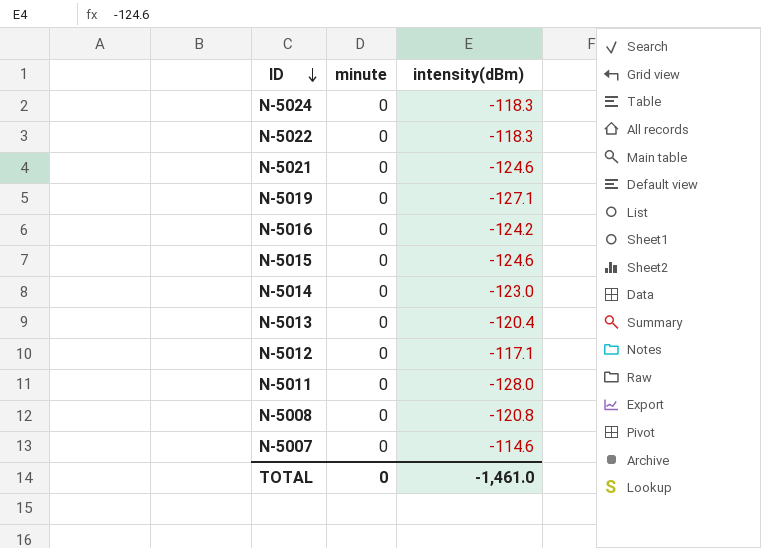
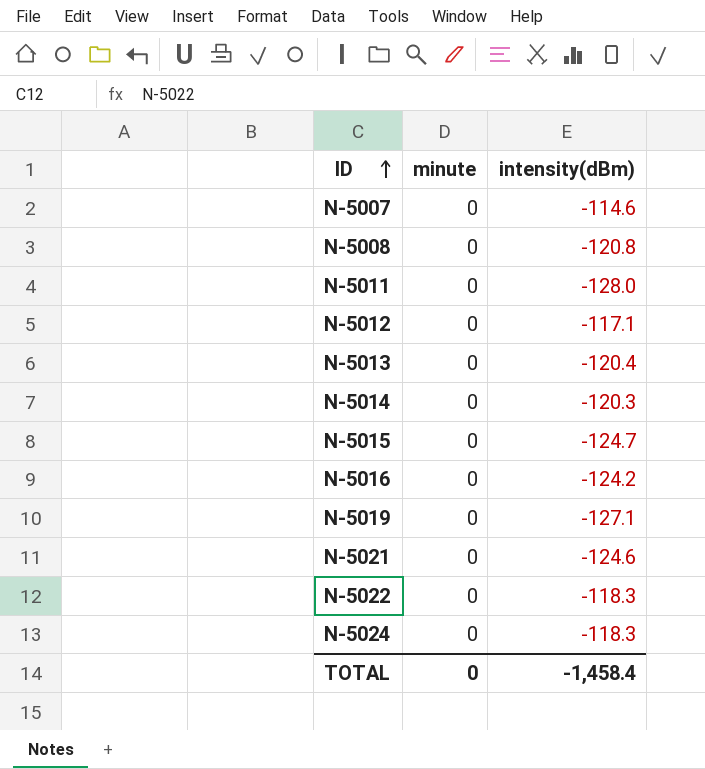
row order: ID descending -> ID ascending
N-5014 | intensity(dBm): -123.0 -> -120.3
N-5015 | intensity(dBm): -124.6 -> -124.7
TOTAL | intensity(dBm): -1,461.0 -> -1,458.4

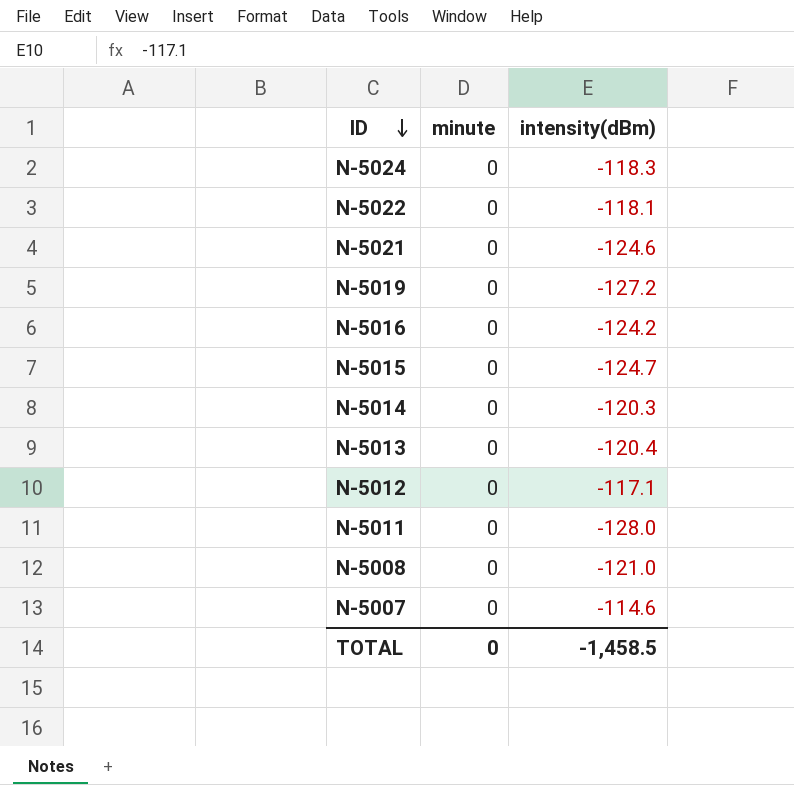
row order: ID ascending -> ID descending
N-5022 | intensity(dBm): -118.3 -> -118.1
N-5019 | intensity(dBm): -127.1 -> -127.2
N-5008 | intensity(dBm): -120.8 -> -121.0
TOTAL | intensity(dBm): -1,458.4 -> -1,458.5

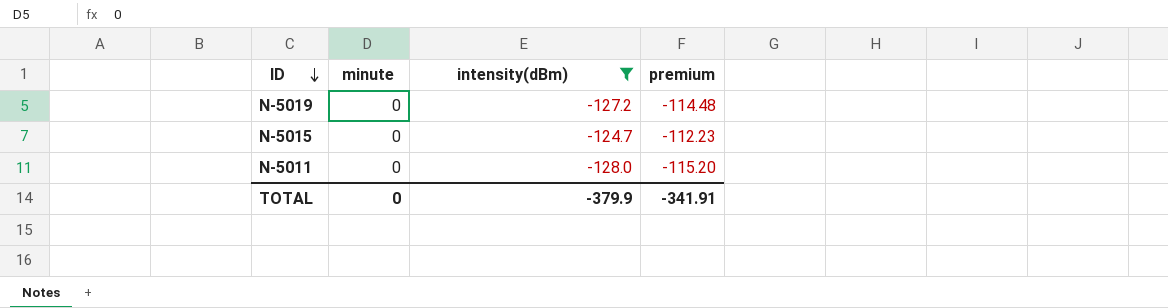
filter: none -> intensity(dBm) <= -124.7
column premium | formula: none -> [intensity(dBm)] * 0.9
TOTAL | intensity(dBm): -1,458.5 -> -379.9

